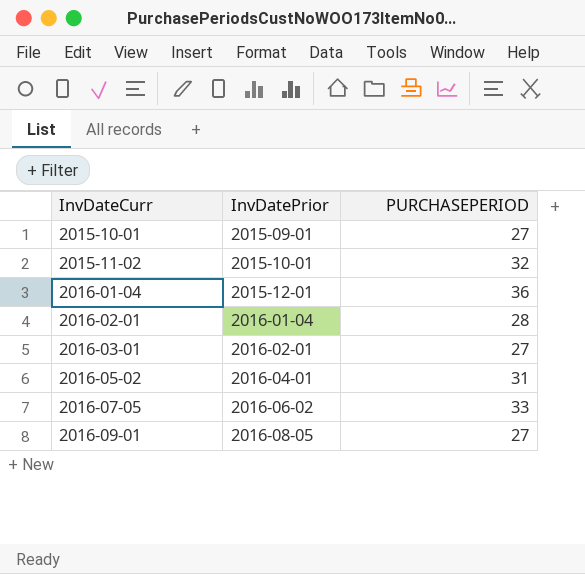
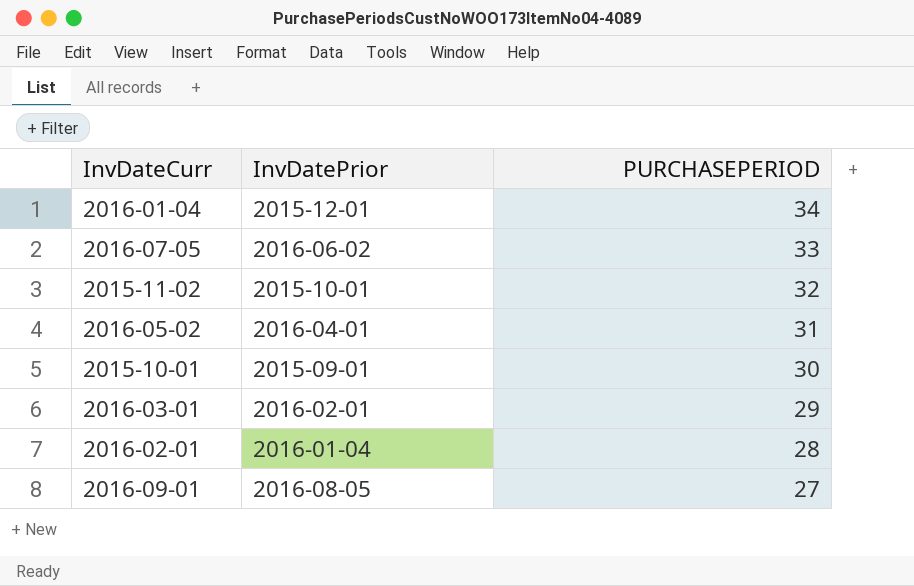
row order: InvDateCurr ascending -> PURCHASEPERIOD descending
2016-01-04 | PURCHASEPERIOD: 36 -> 34
2015-10-01 | PURCHASEPERIOD: 27 -> 30
2016-03-01 | PURCHASEPERIOD: 27 -> 29

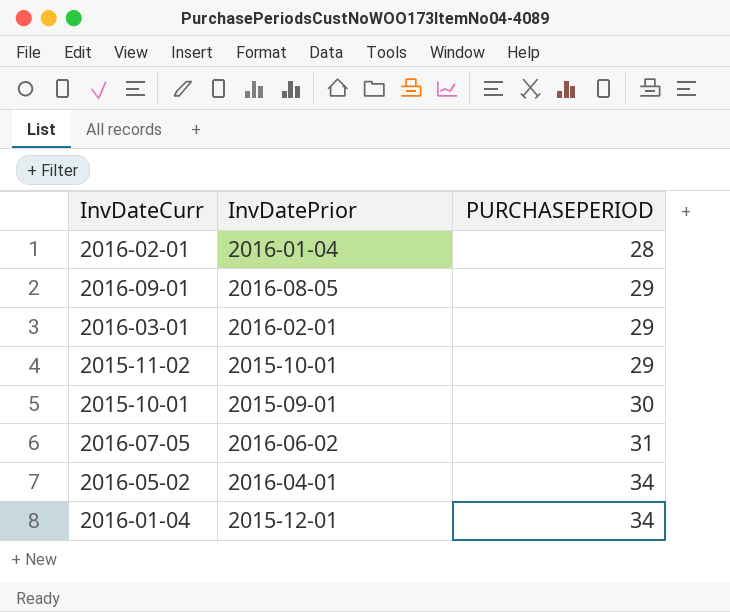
row order: PURCHASEPERIOD descending -> PURCHASEPERIOD ascending
2016-09-01 | PURCHASEPERIOD: 27 -> 29
2015-11-02 | PURCHASEPERIOD: 32 -> 29
2016-07-05 | PURCHASEPERIOD: 33 -> 31
2016-05-02 | PURCHASEPERIOD: 31 -> 34

